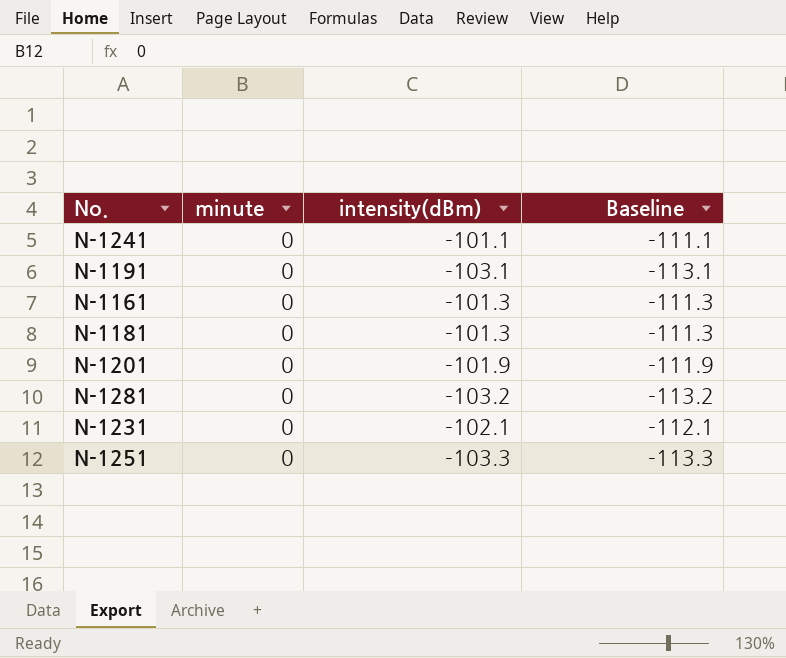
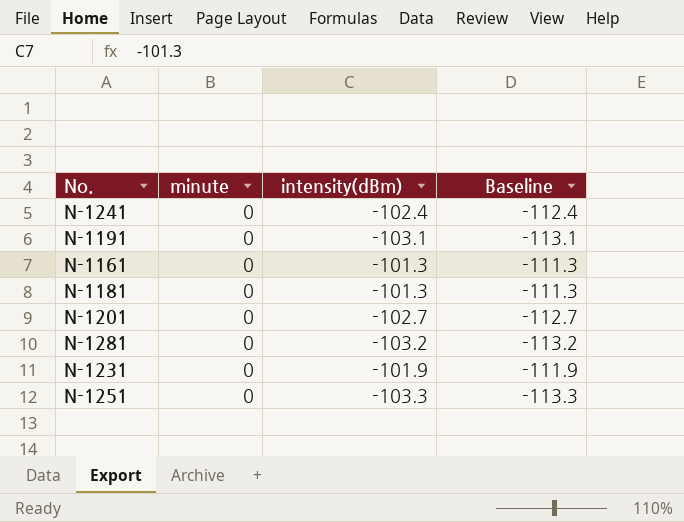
N-1241 | intensity(dBm): -101.1 -> -102.4
N-1241 | Baseline: -111.1 -> -112.4
N-1201 | intensity(dBm): -101.9 -> -102.7
N-1201 | Baseline: -111.9 -> -112.7
N-1231 | intensity(dBm): -102.1 -> -101.9
N-1231 | Baseline: -112.1 -> -111.9

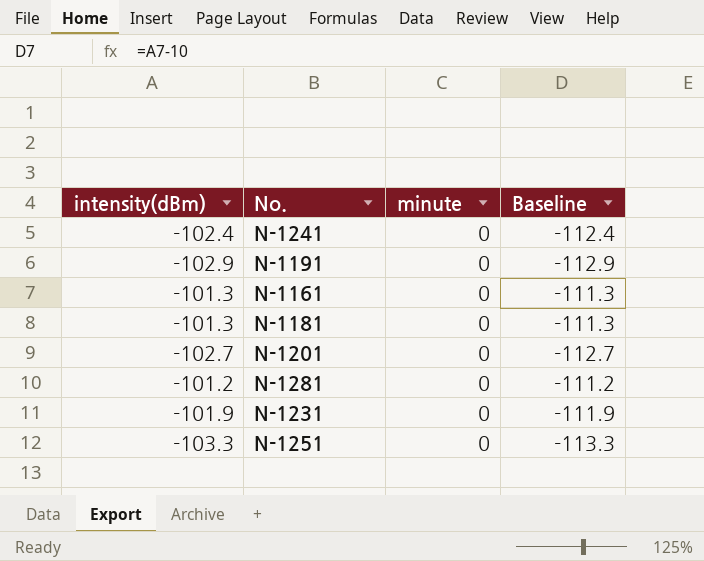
column intensity(dBm) | position: 3 -> 1
N-1191 | intensity(dBm): -103.1 -> -102.9
N-1191 | Baseline: -113.1 -> -112.9
N-1281 | intensity(dBm): -103.2 -> -101.2
N-1281 | Baseline: -113.2 -> -111.2

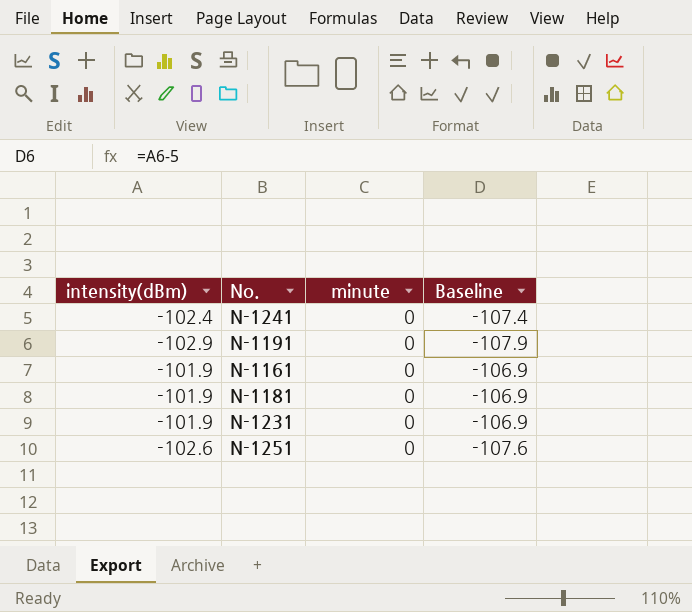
column Baseline | formula: [intensity(dBm)] - 10 -> [intensity(dBm)] - 5
row N-1201: -102.7 | 0 | -112.7 -> none
row N-1281: -101.2 | 0 | -111.2 -> none
N-1161 | intensity(dBm): -101.3 -> -101.9
N-1181 | intensity(dBm): -101.3 -> -101.9
N-1251 | intensity(dBm): -103.3 -> -102.6

